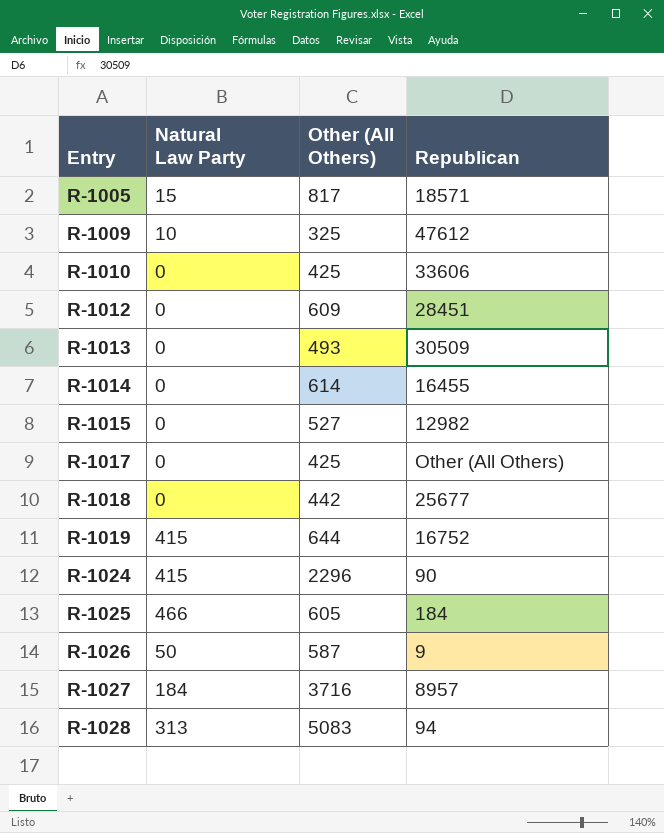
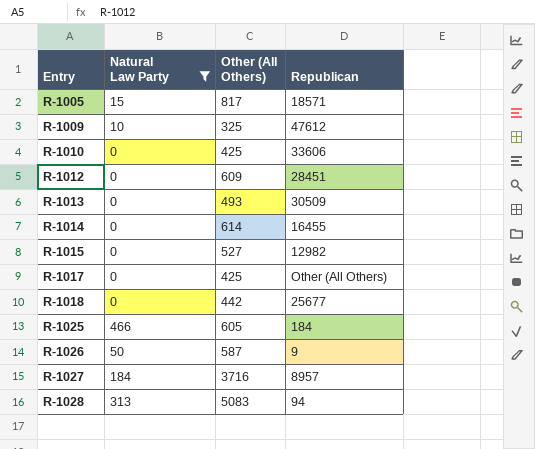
filter: none -> Natural Law Party != 415

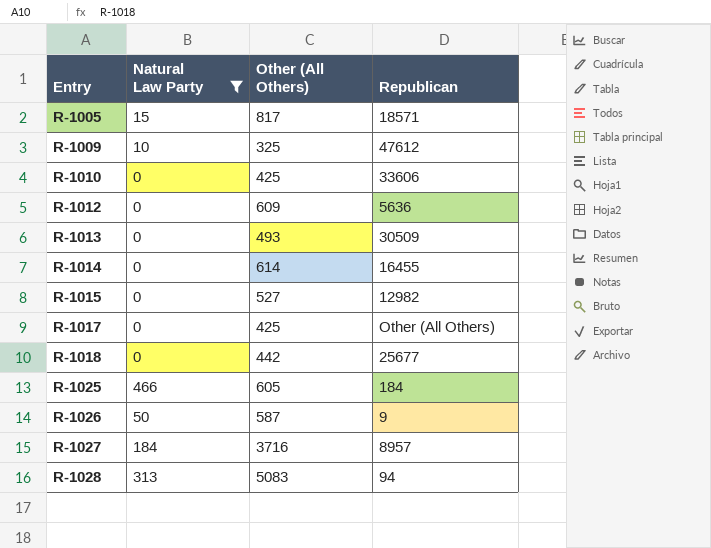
R-1012 | Republican: 28451 -> 5636

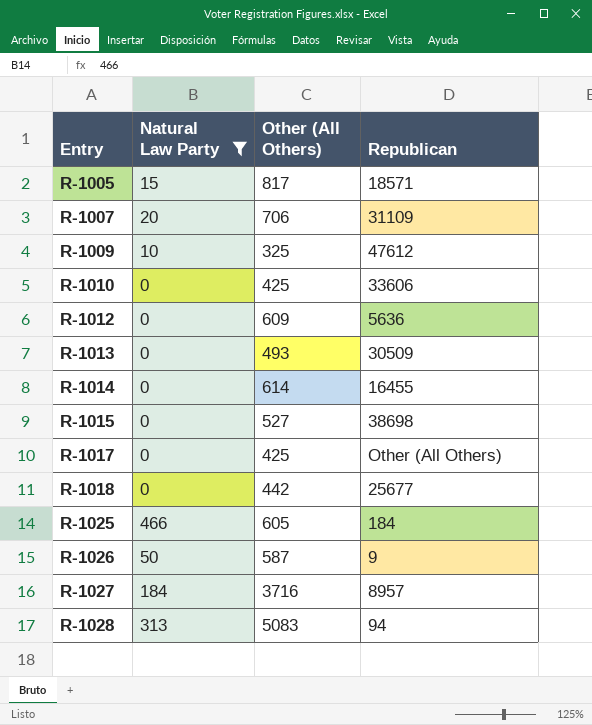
row R-1007: none -> 20 | 706 | 31109
R-1015 | Republican: 12982 -> 38698

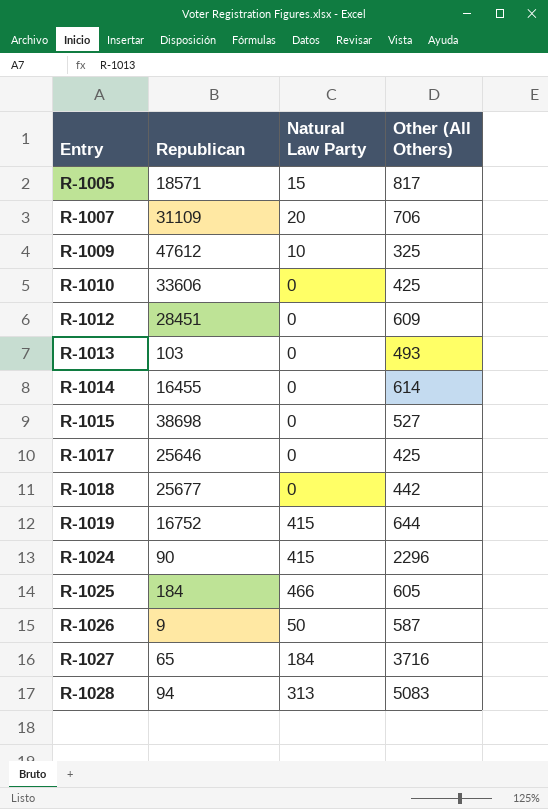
filter: Natural Law Party != 415 -> none
column Republican | position: 4 -> 2
R-1012 | Republican: 5636 -> 28451
R-1013 | Republican: 30509 -> 103
R-1017 | Republican: Other (All Others) -> 25646
R-1027 | Republican: 8957 -> 65

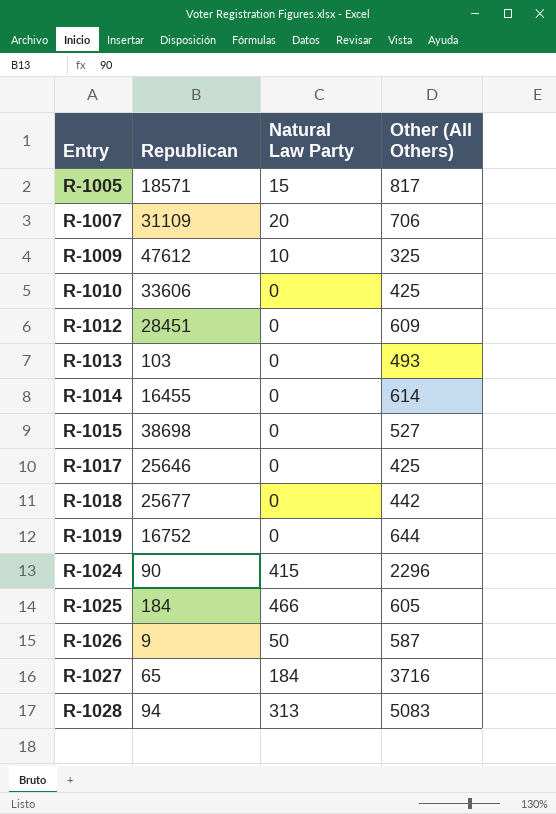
R-1019 | Natural Law Party: 415 -> 0

